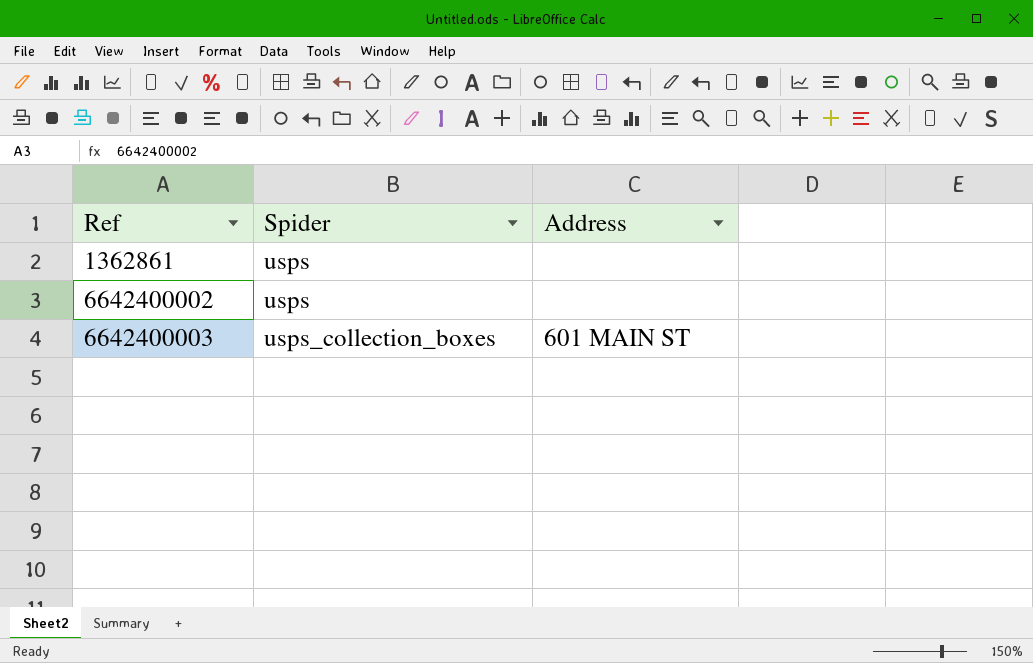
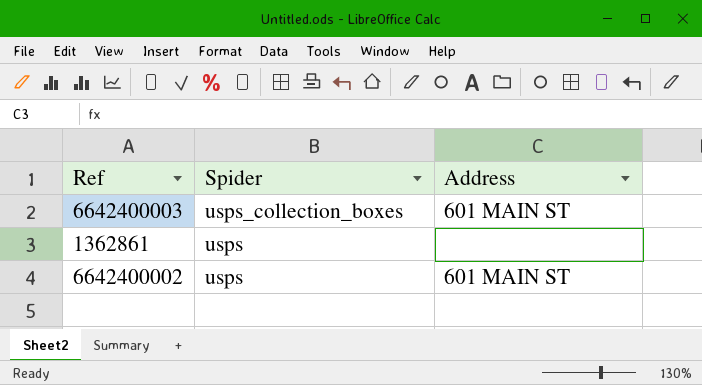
row order: Ref ascending -> Spider descending
6642400002 | Address: none -> 601 MAIN ST

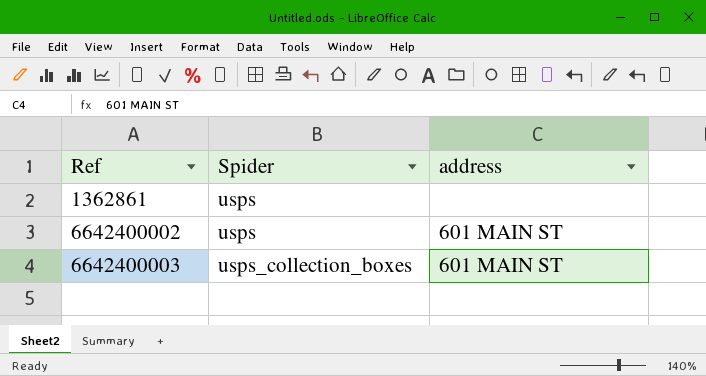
row order: Spider descending -> Ref ascending
column name: Address -> address

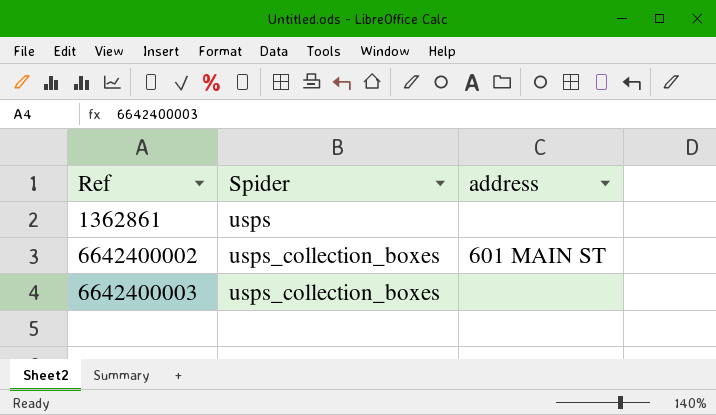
6642400002 | Spider: usps -> usps_collection_boxes
6642400003 | address: 601 MAIN ST -> none

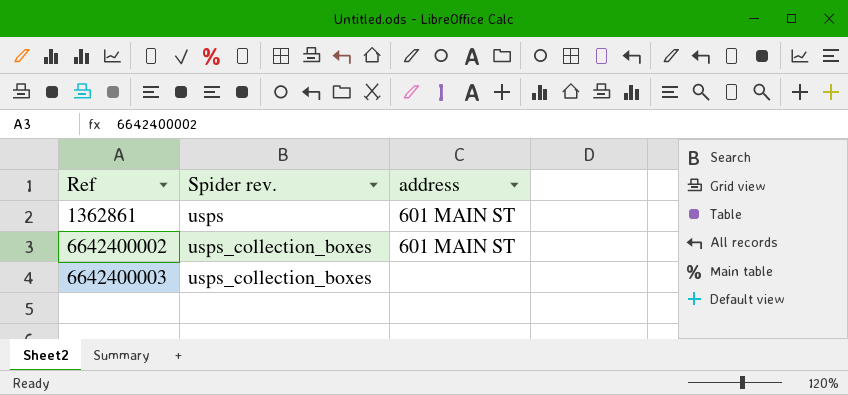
column name: Spider -> Spider rev.
1362861 | address: none -> 601 MAIN ST

